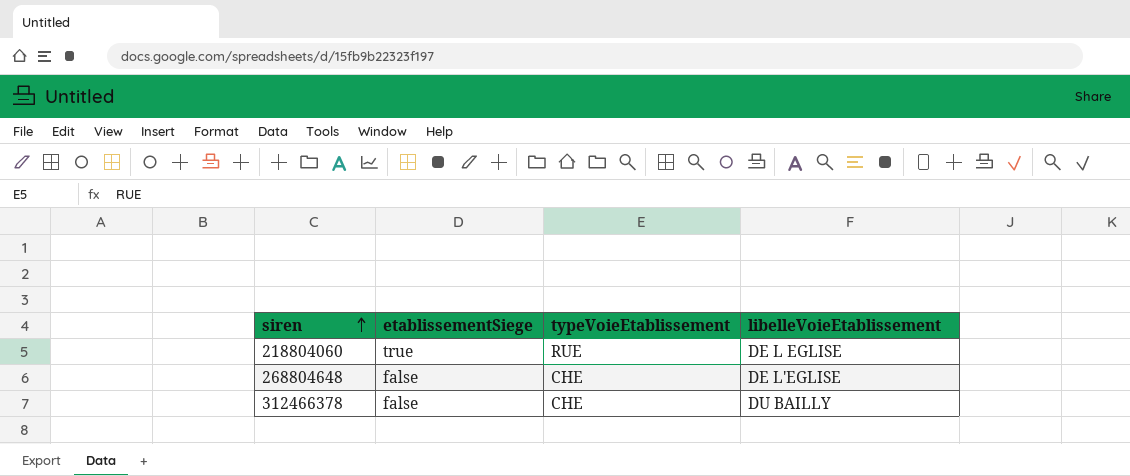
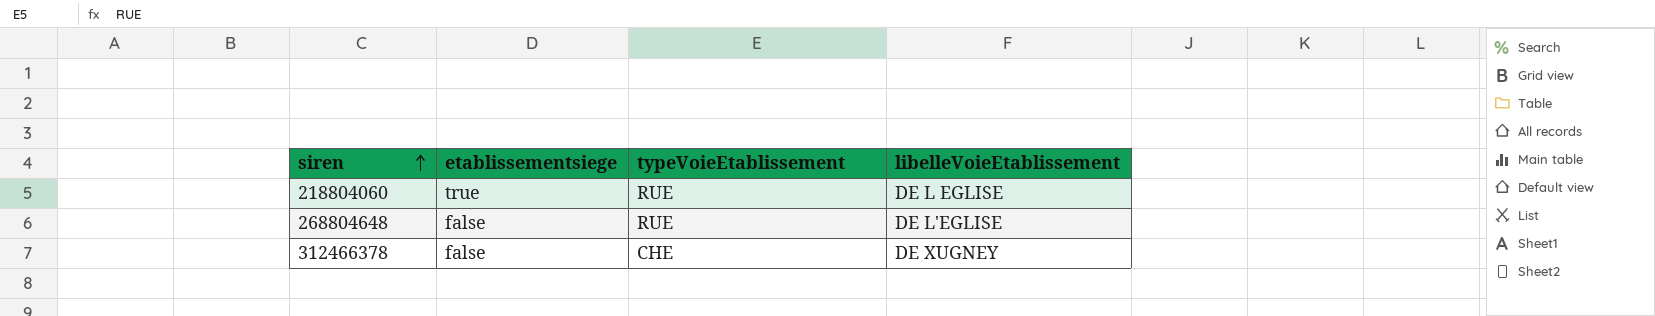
column name: etablissementSiege -> etablissementsiege
268804648 | typeVoieEtablissement: CHE -> RUE
312466378 | libelleVoieEtablissement: DU BAILLY -> DE XUGNEY

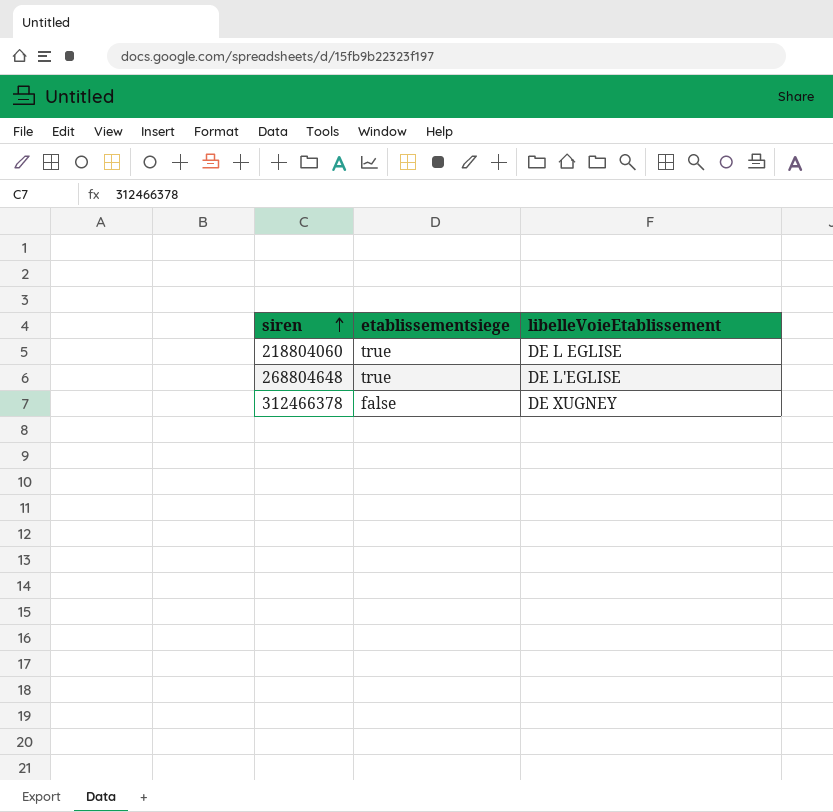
column typeVoieEtablissement | position: 3 -> none
268804648 | etablissementsiege: false -> true

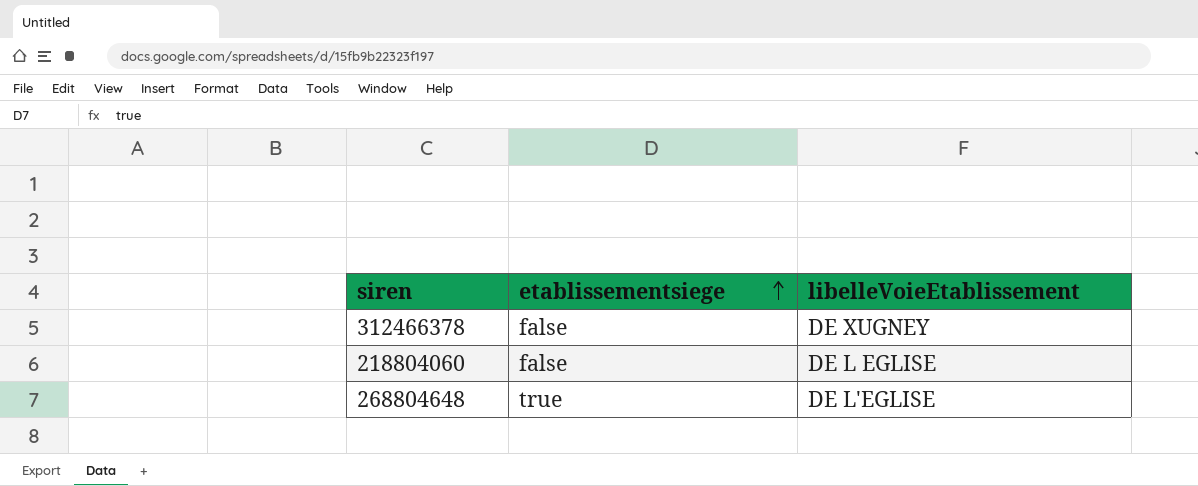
row order: siren ascending -> etablissementsiege ascending
218804060 | etablissementsiege: true -> false

